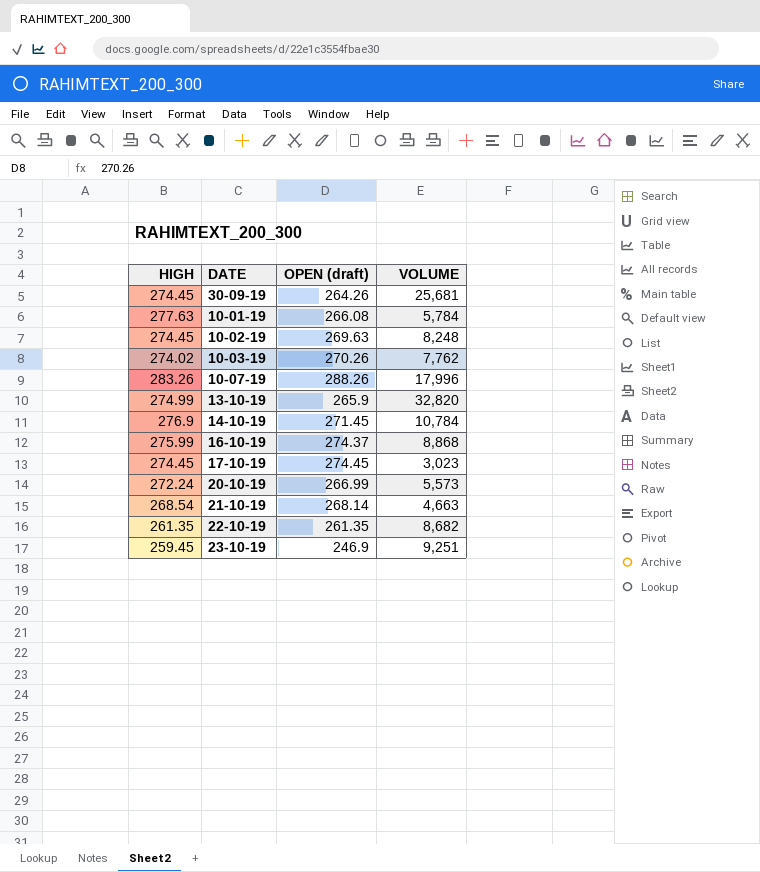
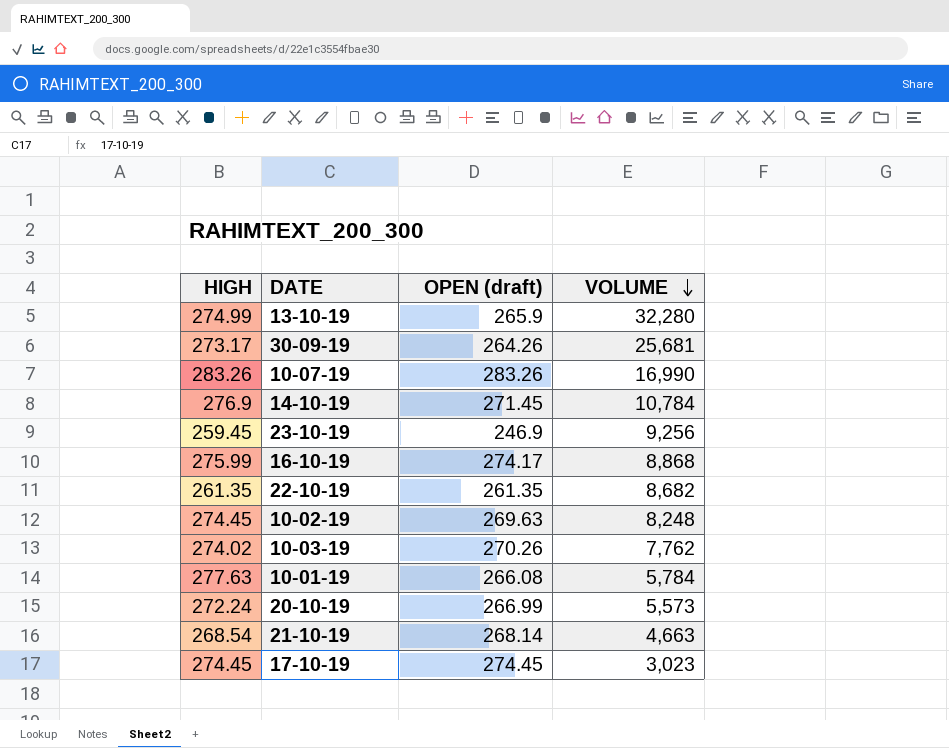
row order: none -> VOLUME descending
13-10-19 | VOLUME: 32,820 -> 32,280
30-09-19 | HIGH: 274.45 -> 273.17
10-07-19 | OPEN (draft): 288.26 -> 283.26
10-07-19 | VOLUME: 17,996 -> 16,990
23-10-19 | VOLUME: 9,251 -> 9,256
16-10-19 | OPEN (draft): 274.37 -> 274.17

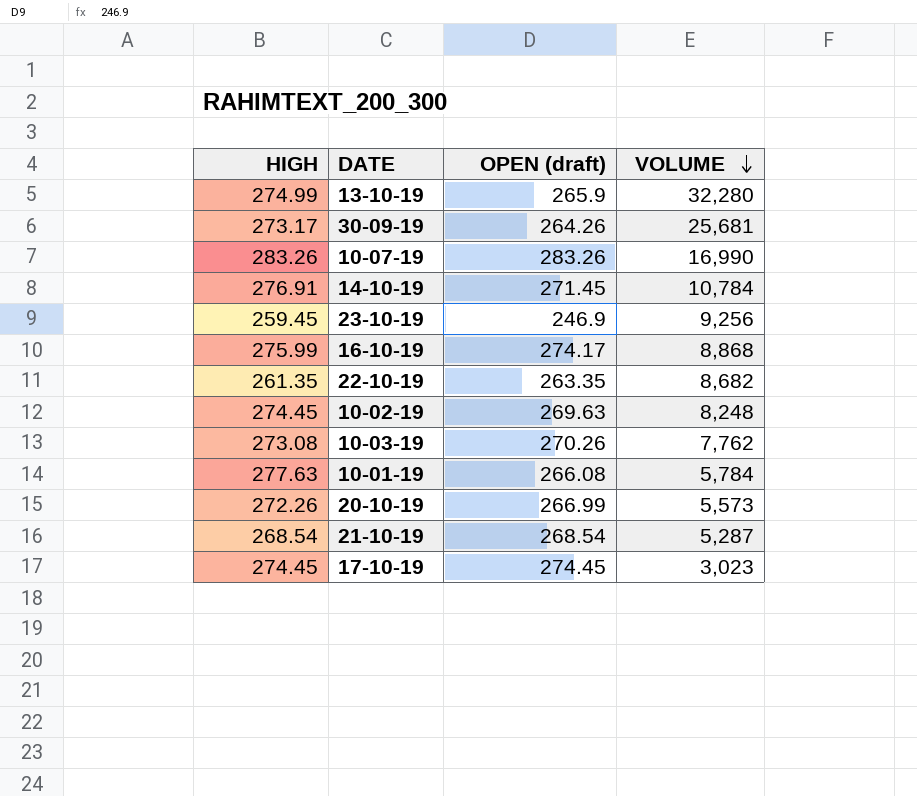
14-10-19 | HIGH: 276.9 -> 276.91
22-10-19 | OPEN (draft): 261.35 -> 263.35
10-03-19 | HIGH: 274.02 -> 273.08
20-10-19 | HIGH: 272.24 -> 272.26
21-10-19 | OPEN (draft): 268.14 -> 268.54
21-10-19 | VOLUME: 4,663 -> 5,287

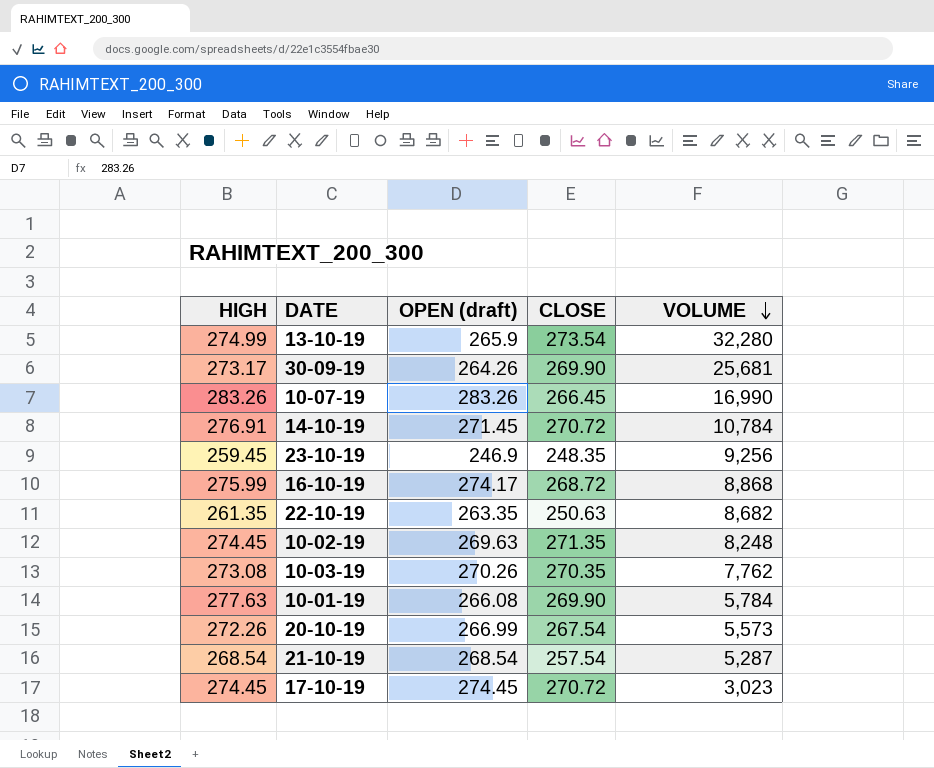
column CLOSE | position: none -> 4

